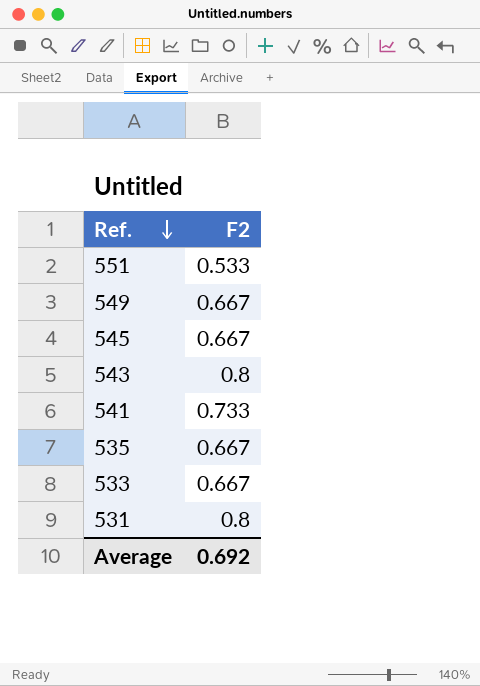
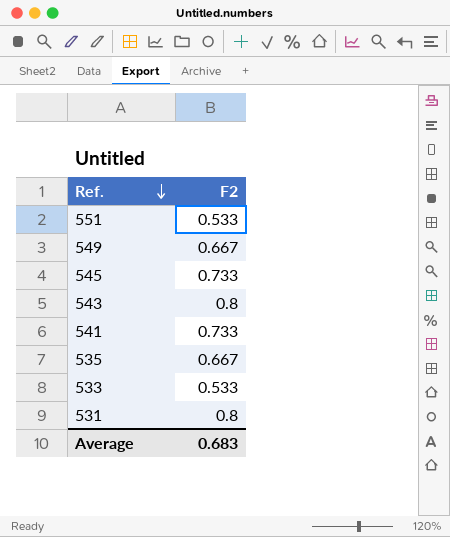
545 | F2: 0.667 -> 0.733
533 | F2: 0.667 -> 0.533
Average | F2: 0.692 -> 0.683

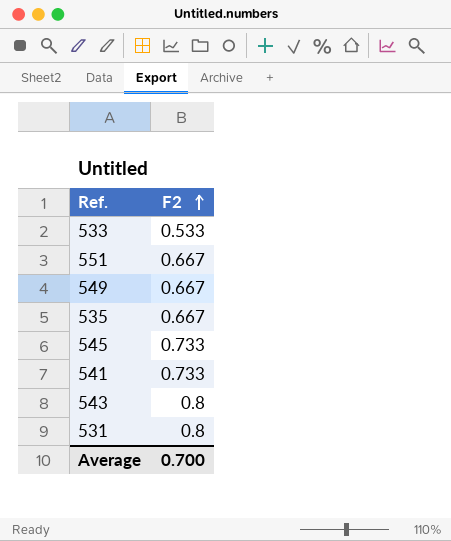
row order: Ref. descending -> F2 ascending
551 | F2: 0.533 -> 0.667
Average | F2: 0.683 -> 0.700

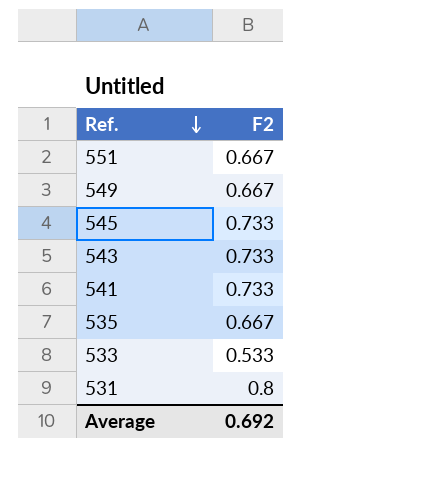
row order: F2 ascending -> Ref. descending
543 | F2: 0.8 -> 0.733
Average | F2: 0.700 -> 0.692

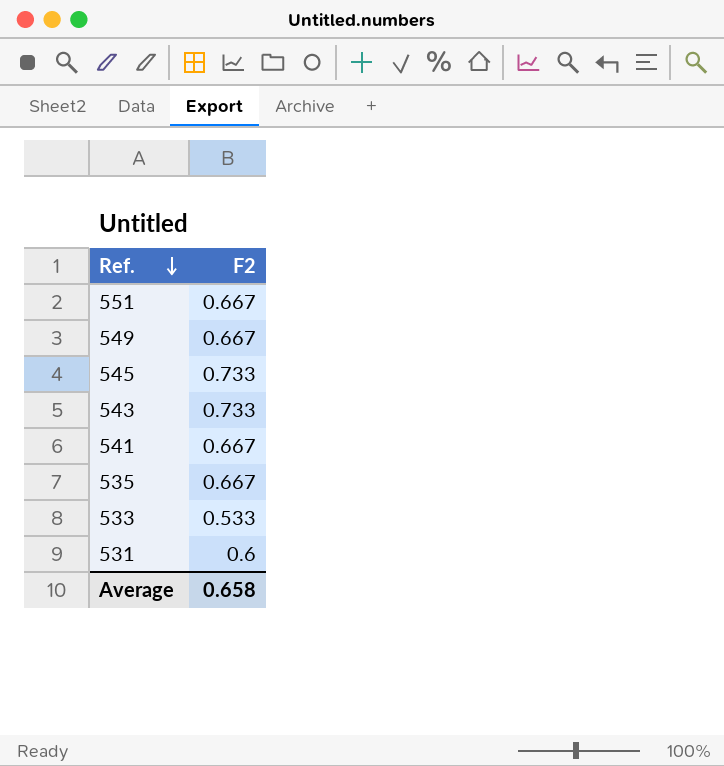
541 | F2: 0.733 -> 0.667
531 | F2: 0.8 -> 0.6
Average | F2: 0.692 -> 0.658

